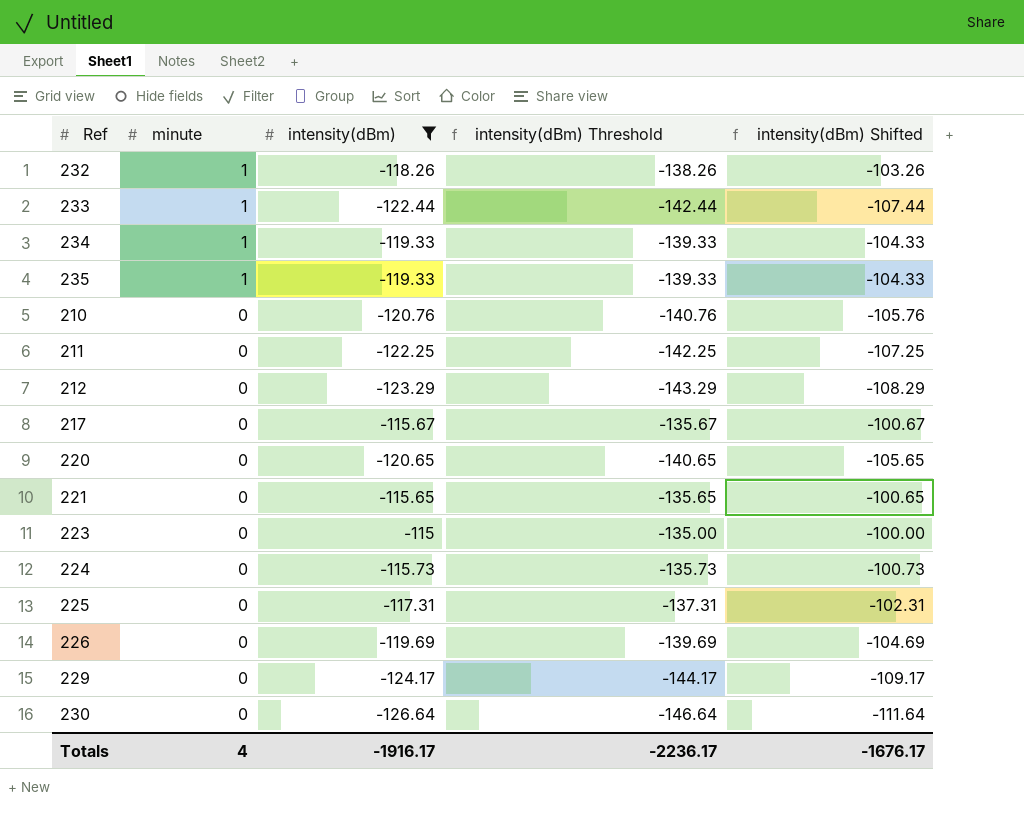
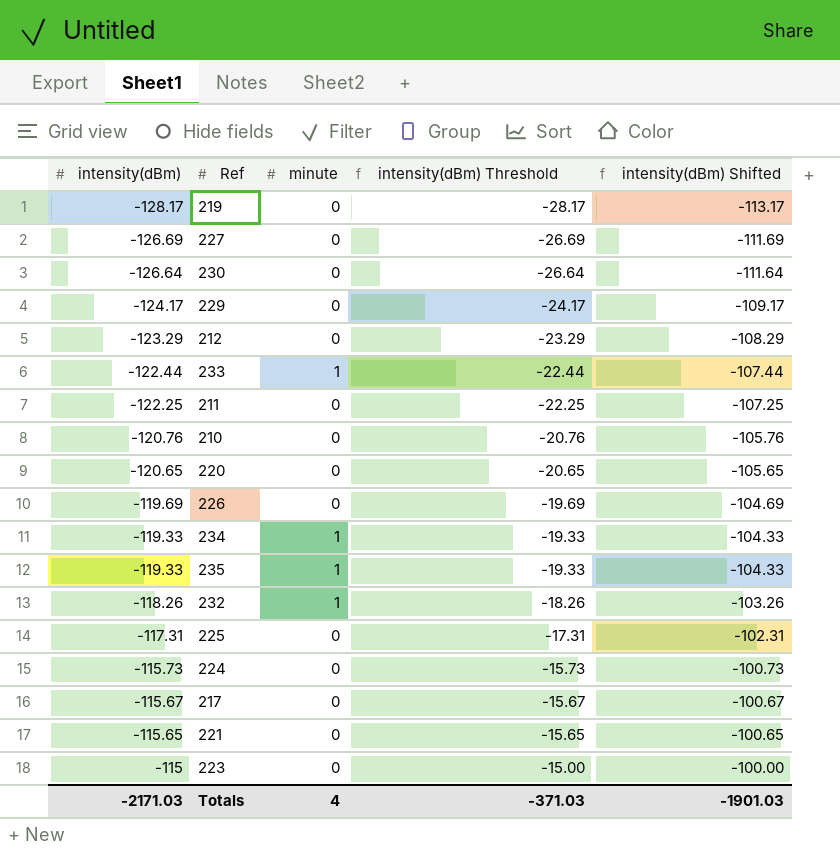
filter: intensity(dBm) >= -126.64 -> none
row order: minute descending -> intensity(dBm) ascending
column intensity(dBm) | position: 3 -> 1
column intensity(dBm) Threshold | formula: [intensity(dBm)] - 20 -> [intensity(dBm)] + 100
Totals | intensity(dBm): -1916.17 -> -2171.03
Totals | intensity(dBm) Threshold: -2236.17 -> -371.03
Totals | intensity(dBm) Shifted: -1676.17 -> -1901.03

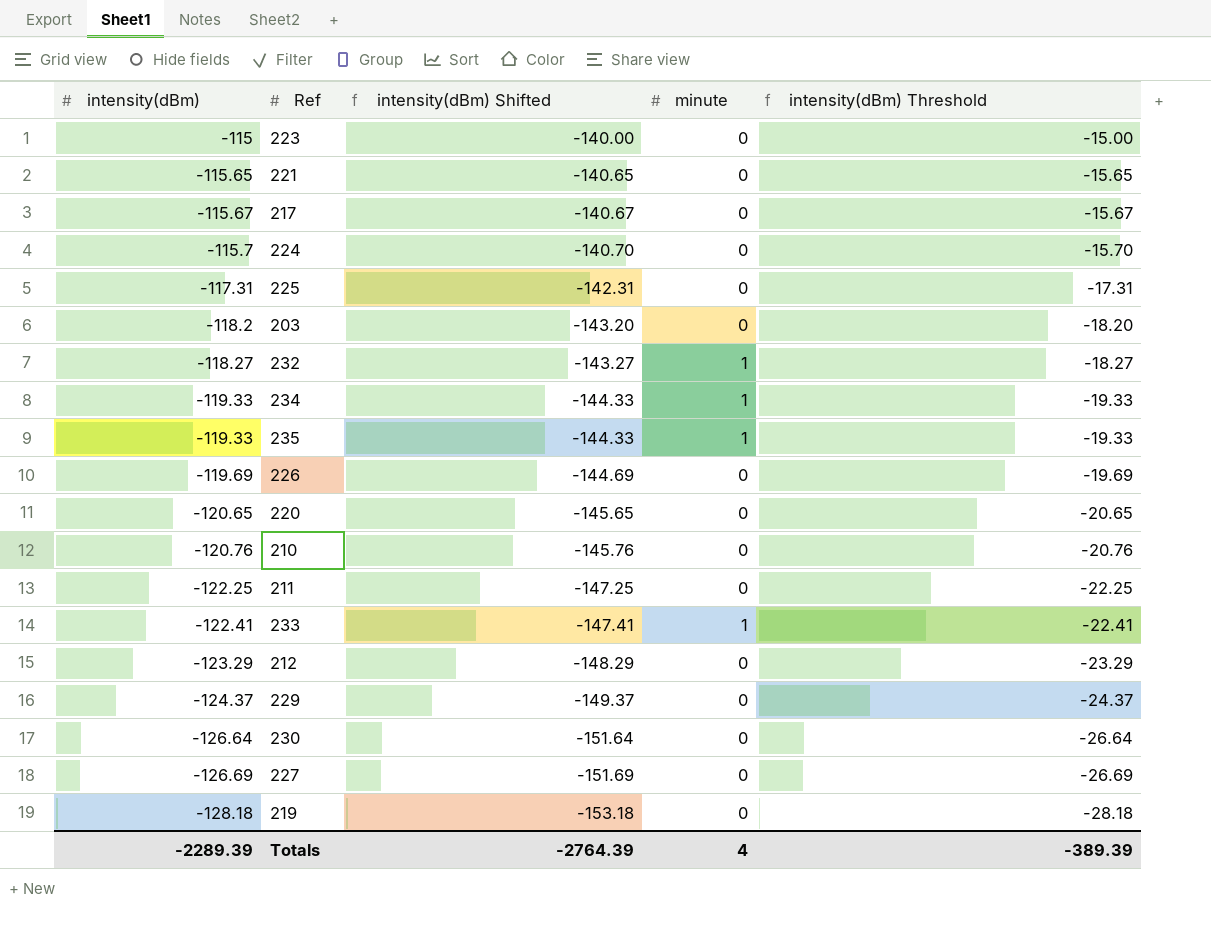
row order: intensity(dBm) ascending -> intensity(dBm) descending
column intensity(dBm) Shifted | formula: [intensity(dBm)] + 15 -> [intensity(dBm)] - 25
column intensity(dBm) Shifted | position: 5 -> 3
224 | intensity(dBm): -115.73 -> -115.7
224 | intensity(dBm) Threshold: -15.73 -> -15.70
row 203: none -> -118.2 | -143.20 | 0 | -18.20
232 | intensity(dBm): -118.26 -> -118.27
232 | intensity(dBm) Threshold: -18.26 -> -18.27
233 | intensity(dBm): -122.44 -> -122.41
233 | intensity(dBm) Threshold: -22.44 -> -22.41
229 | intensity(dBm): -124.17 -> -124.37
229 | intensity(dBm) Threshold: -24.17 -> -24.37
219 | intensity(dBm): -128.17 -> -128.18
219 | intensity(dBm) Threshold: -28.17 -> -28.18
Totals | intensity(dBm): -2171.03 -> -2289.39
Totals | intensity(dBm) Shifted: -1901.03 -> -2764.39
Totals | intensity(dBm) Threshold: -371.03 -> -389.39

